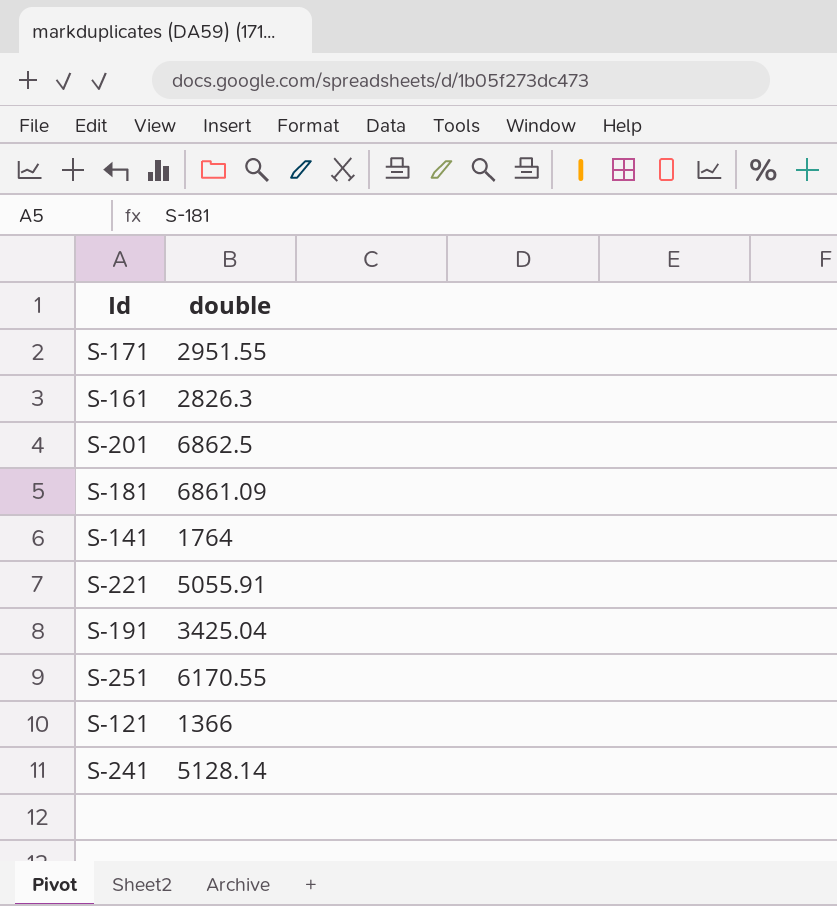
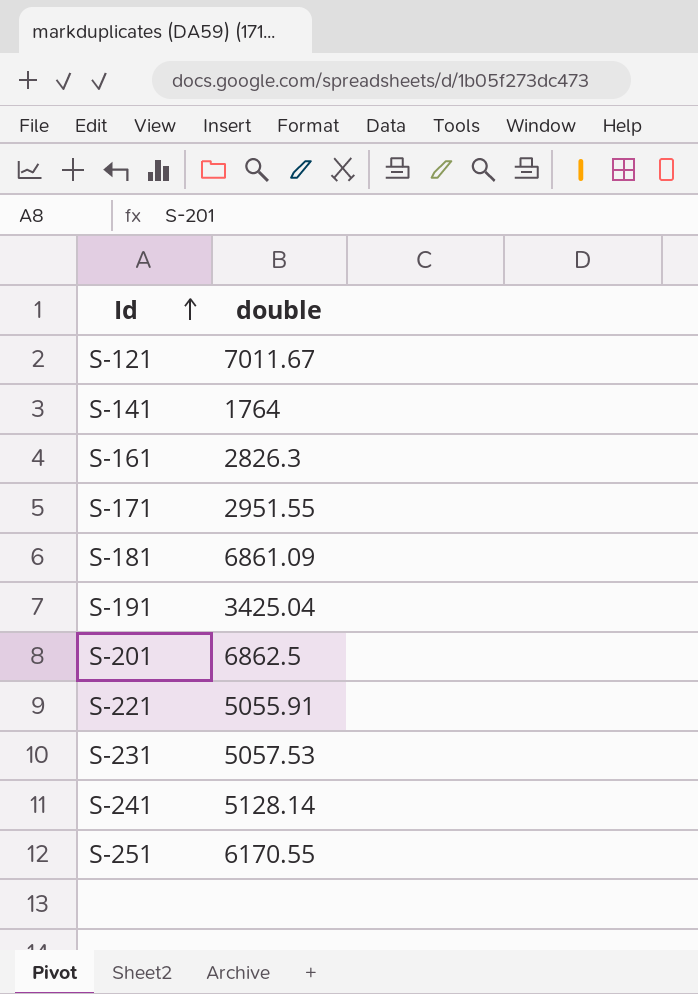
row order: none -> Id ascending
S-121 | double: 1366 -> 7011.67
row S-231: none -> 5057.53

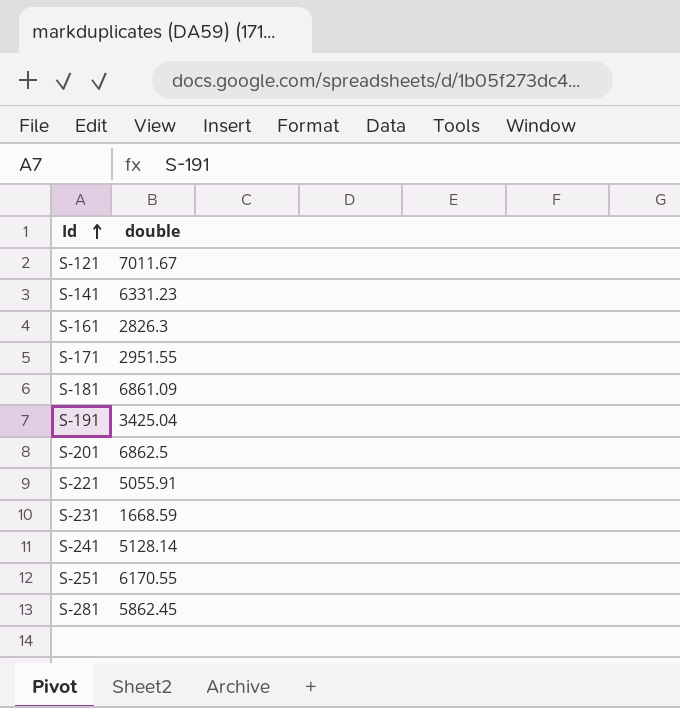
S-141 | double: 1764 -> 6331.23
S-231 | double: 5057.53 -> 1668.59
row S-281: none -> 5862.45

